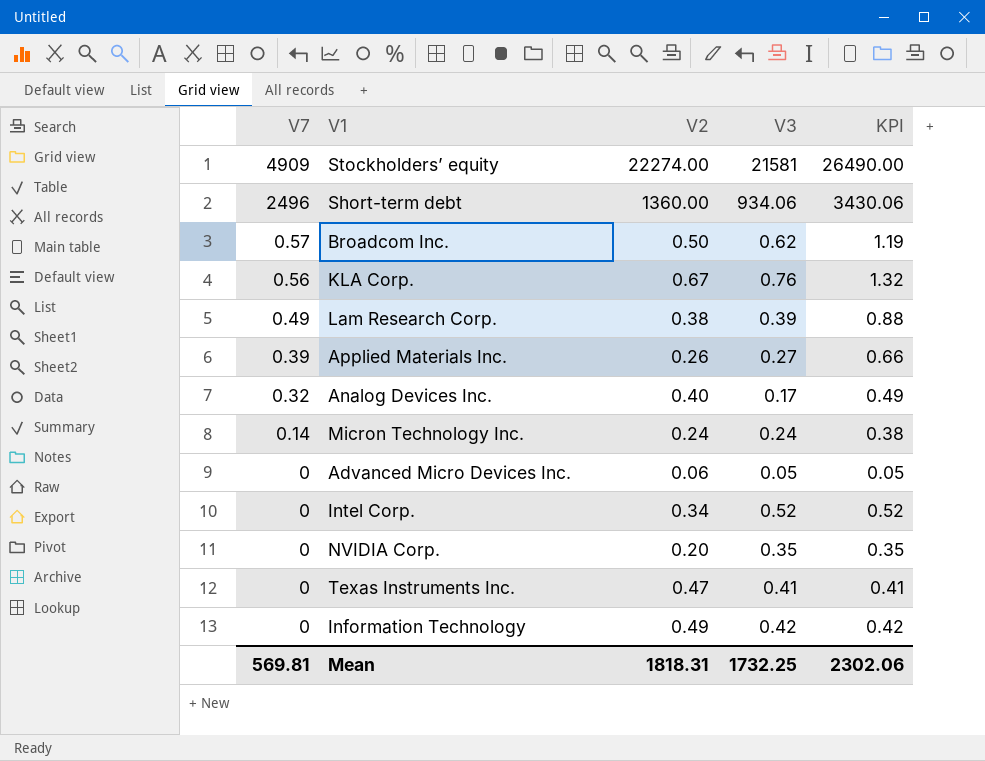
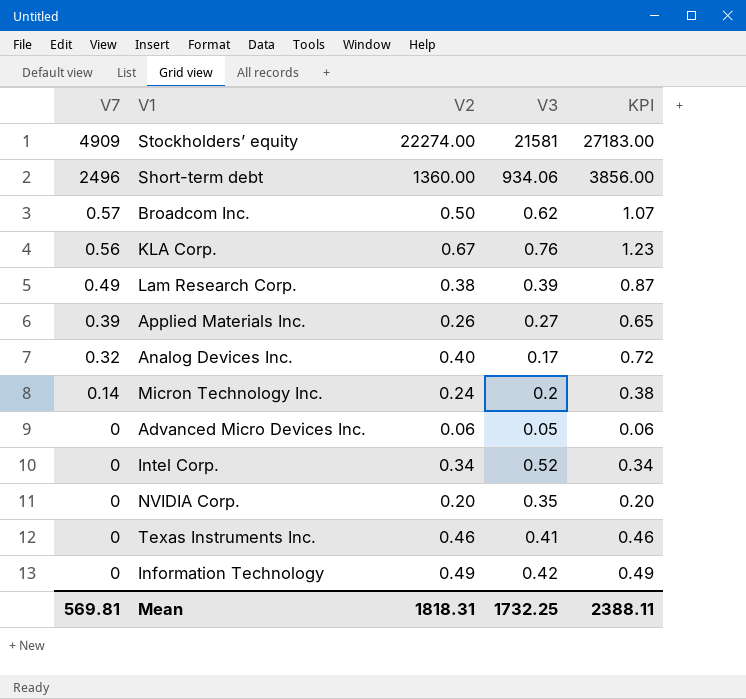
column KPI | formula: [V7] + [V3] -> [V7] + [V2]
Micron Technology Inc. | V3: 0.24 -> 0.2
Texas Instruments Inc. | V2: 0.47 -> 0.46
Mean | KPI: 2302.06 -> 2388.11

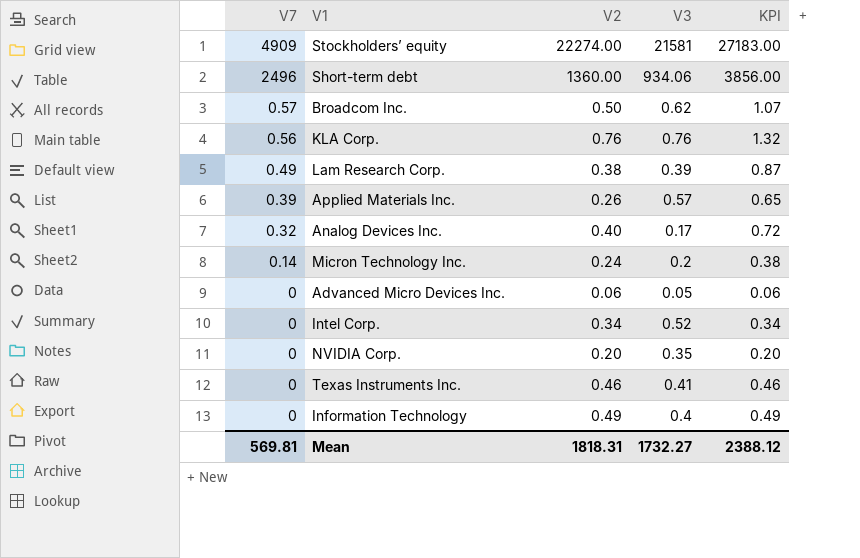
KLA Corp. | V2: 0.67 -> 0.76
KLA Corp. | KPI: 1.23 -> 1.32
Applied Materials Inc. | V3: 0.27 -> 0.57
Information Technology | V3: 0.42 -> 0.4
Mean | V3: 1732.25 -> 1732.27
Mean | KPI: 2388.11 -> 2388.12

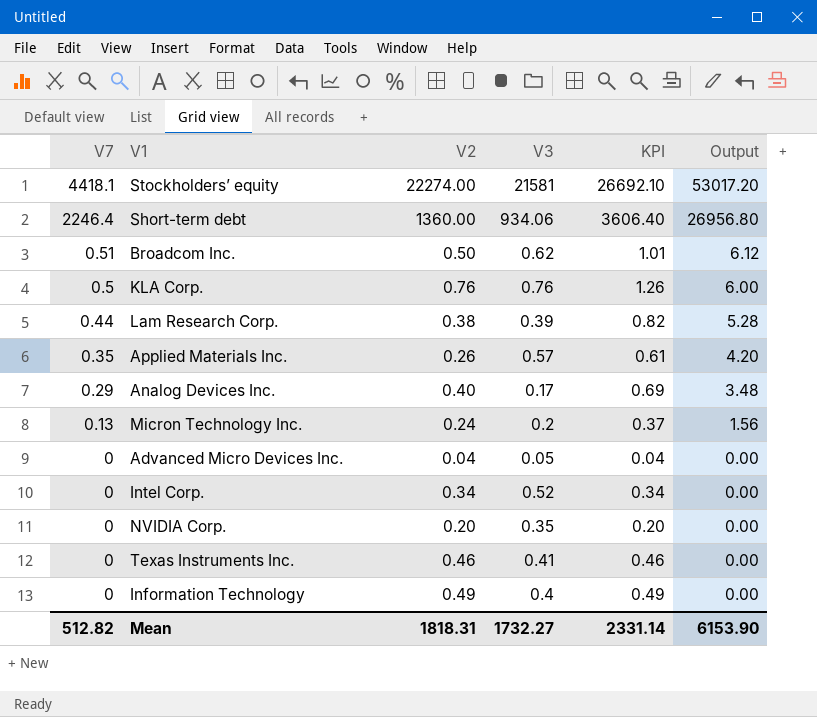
column Output | formula: none -> [V7] * 12
Stockholders’ equity | V7: 4909 -> 4418.1
Stockholders’ equity | KPI: 27183.00 -> 26692.10
Short-term debt | V7: 2496 -> 2246.4
Short-term debt | KPI: 3856.00 -> 3606.40
Broadcom Inc. | V7: 0.57 -> 0.51
Broadcom Inc. | KPI: 1.07 -> 1.01
KLA Corp. | V7: 0.56 -> 0.5
KLA Corp. | KPI: 1.32 -> 1.26
Lam Research Corp. | V7: 0.49 -> 0.44
Lam Research Corp. | KPI: 0.87 -> 0.82
Applied Materials Inc. | V7: 0.39 -> 0.35
Applied Materials Inc. | KPI: 0.65 -> 0.61
Analog Devices Inc. | V7: 0.32 -> 0.29
Analog Devices Inc. | KPI: 0.72 -> 0.69
Micron Technology Inc. | V7: 0.14 -> 0.13
Micron Technology Inc. | KPI: 0.38 -> 0.37
Advanced Micro Devices Inc. | V2: 0.06 -> 0.04
Advanced Micro Devices Inc. | KPI: 0.06 -> 0.04
Mean | V7: 569.81 -> 512.82
Mean | KPI: 2388.12 -> 2331.14

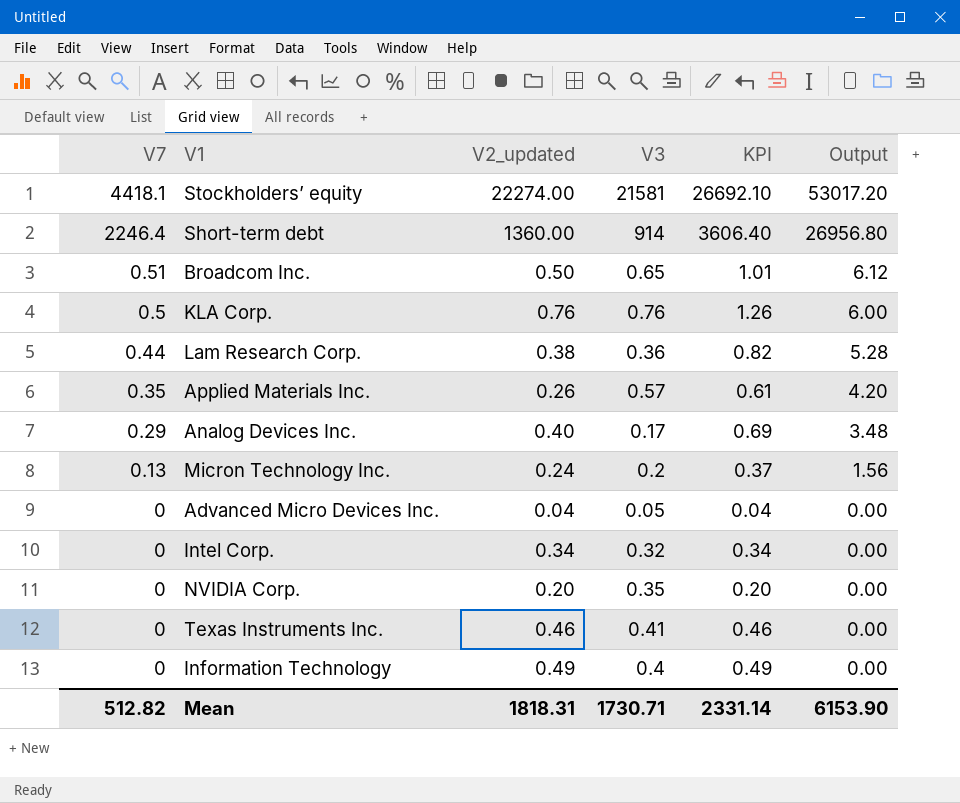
column name: V2 -> V2_updated
Short-term debt | V3: 934.06 -> 914
Broadcom Inc. | V3: 0.62 -> 0.65
Lam Research Corp. | V3: 0.39 -> 0.36
Intel Corp. | V3: 0.52 -> 0.32
Mean | V3: 1732.27 -> 1730.71

